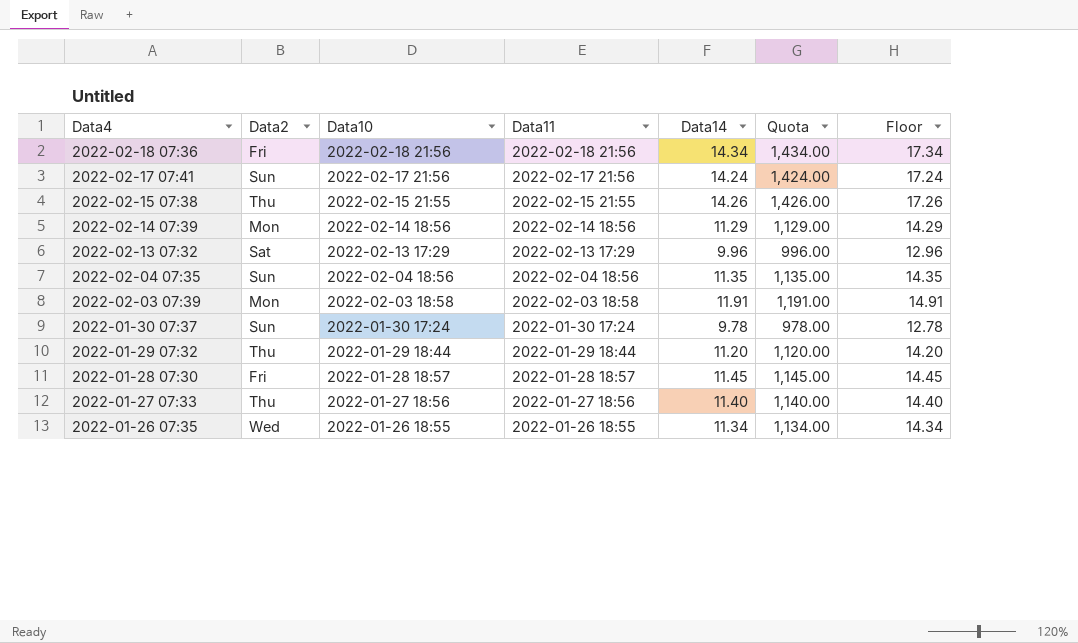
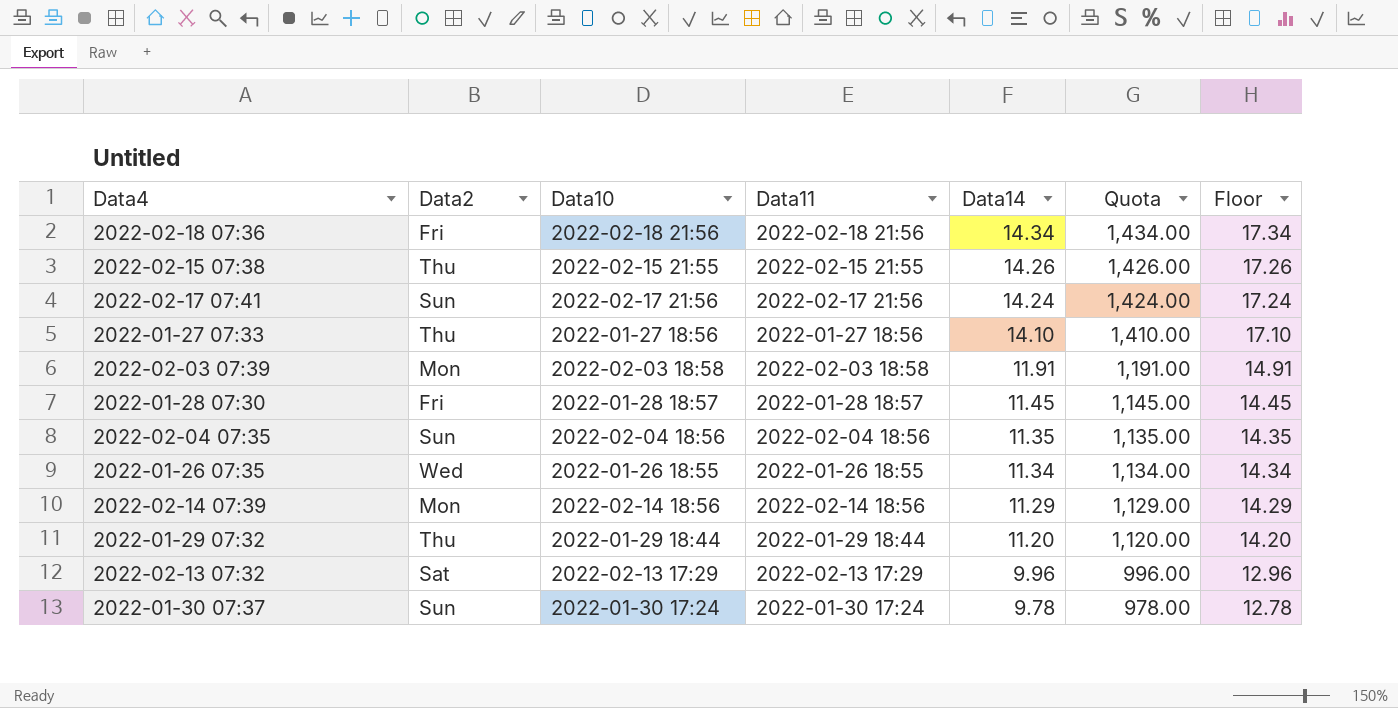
row order: Data4 descending -> Data14 descending
2022-01-27 07:33 | Data14: 11.40 -> 14.10
2022-01-27 07:33 | Quota: 1,140.00 -> 1,410.00
2022-01-27 07:33 | Floor: 14.40 -> 17.10

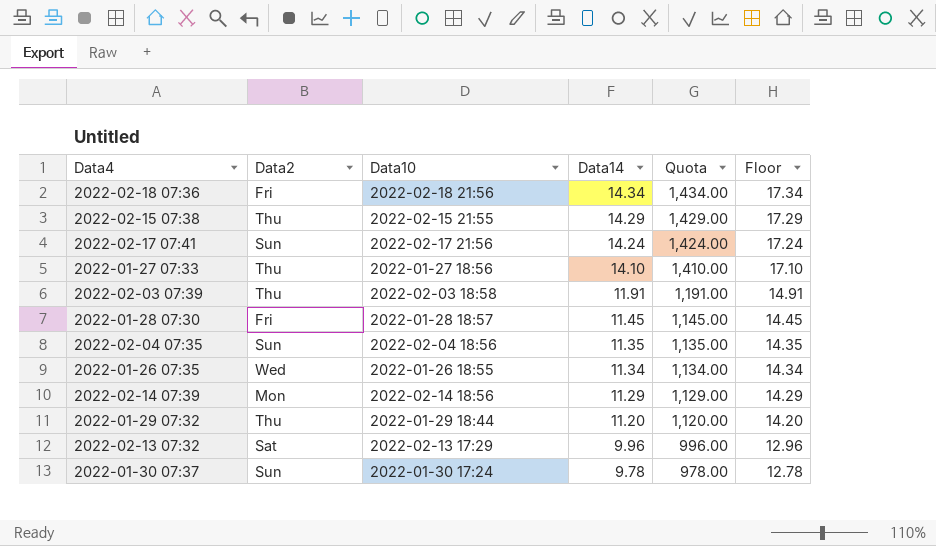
column Data11 | position: 4 -> none
2022-02-15 07:38 | Data14: 14.26 -> 14.29
2022-02-15 07:38 | Quota: 1,426.00 -> 1,429.00
2022-02-15 07:38 | Floor: 17.26 -> 17.29
2022-02-03 07:39 | Data2: Mon -> Thu

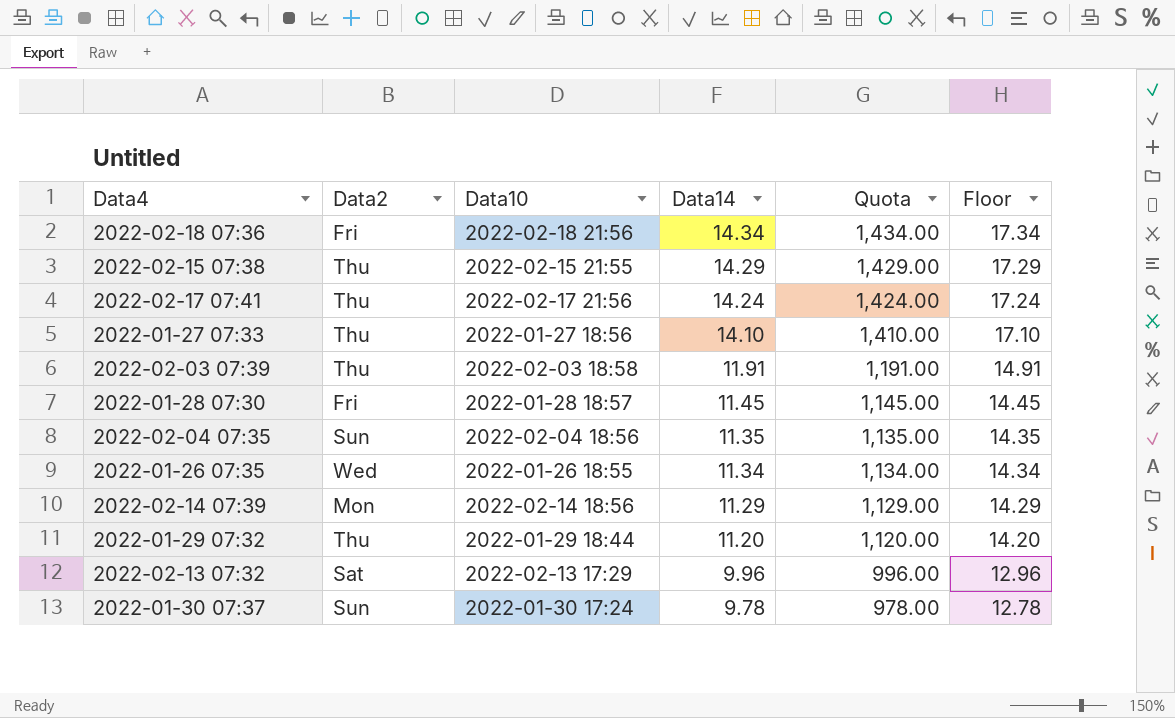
2022-02-17 07:41 | Data2: Sun -> Thu

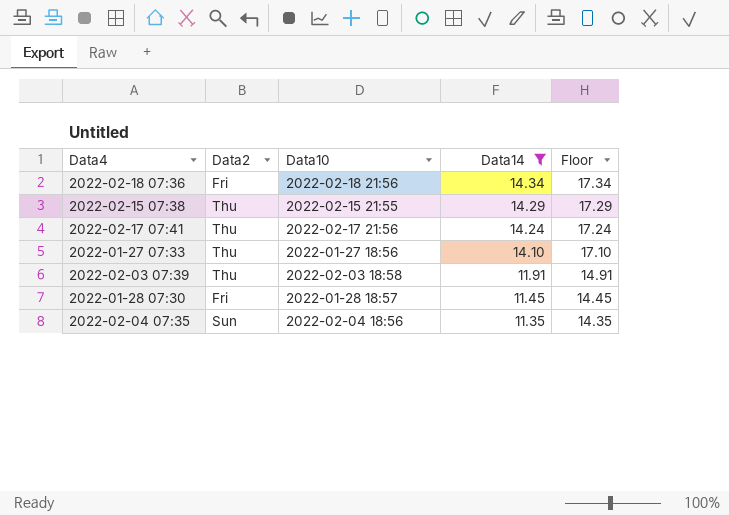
filter: none -> Data14 >= 11.35
column Quota | formula: [Data14] * 100 -> none

